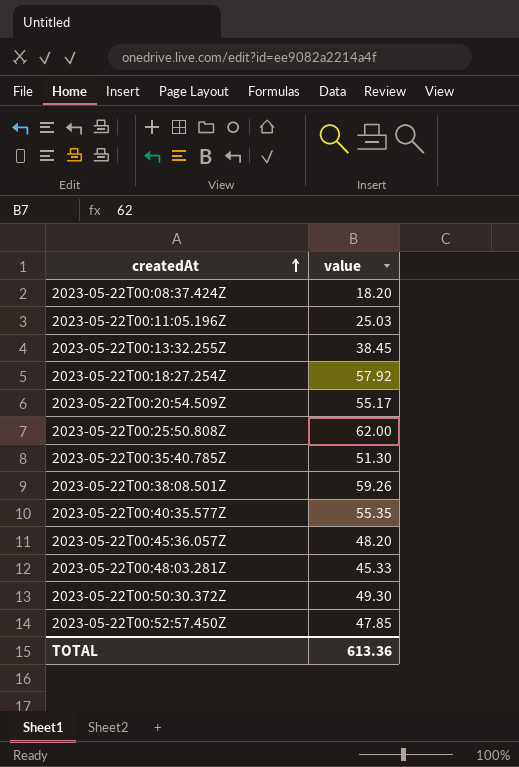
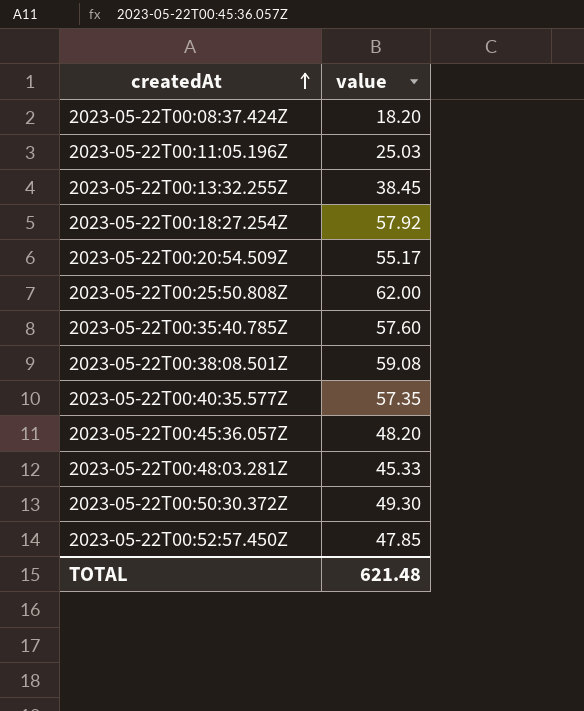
2023-05-22T00:35:40.785Z | value: 51.30 -> 57.60
2023-05-22T00:38:08.501Z | value: 59.26 -> 59.08
2023-05-22T00:40:35.577Z | value: 55.35 -> 57.35
TOTAL | value: 613.36 -> 621.48

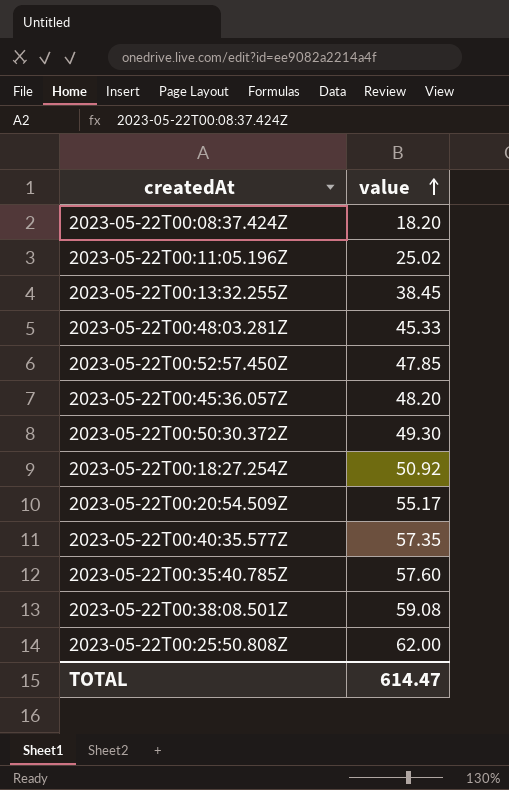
row order: createdAt ascending -> value ascending
2023-05-22T00:11:05.196Z | value: 25.03 -> 25.02
2023-05-22T00:18:27.254Z | value: 57.92 -> 50.92
TOTAL | value: 621.48 -> 614.47

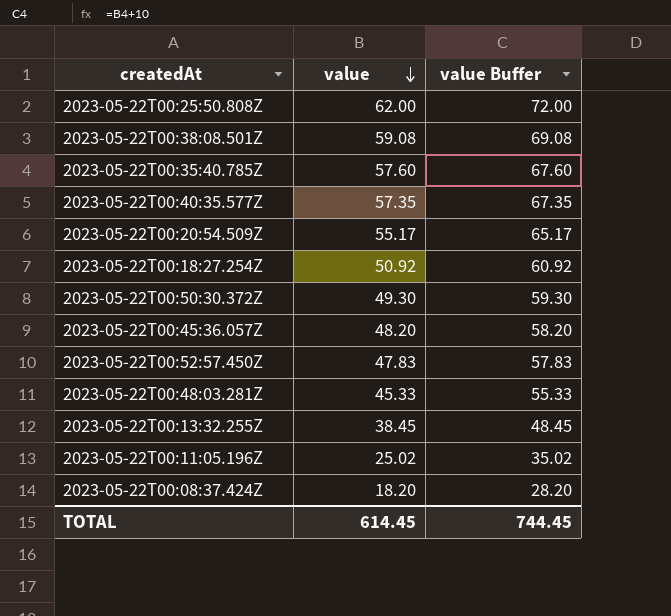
row order: value ascending -> value descending
column value Buffer | formula: none -> [value] + 10
2023-05-22T00:52:57.450Z | value: 47.85 -> 47.83
TOTAL | value: 614.47 -> 614.45

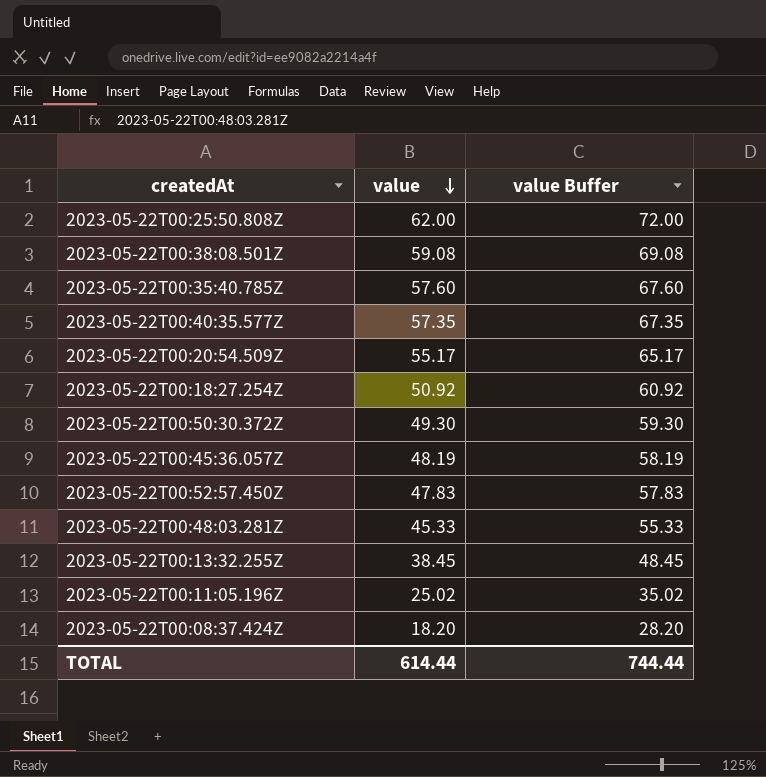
2023-05-22T00:45:36.057Z | value: 48.20 -> 48.19
2023-05-22T00:45:36.057Z | value Buffer: 58.20 -> 58.19
TOTAL | value: 614.45 -> 614.44
TOTAL | value Buffer: 744.45 -> 744.44

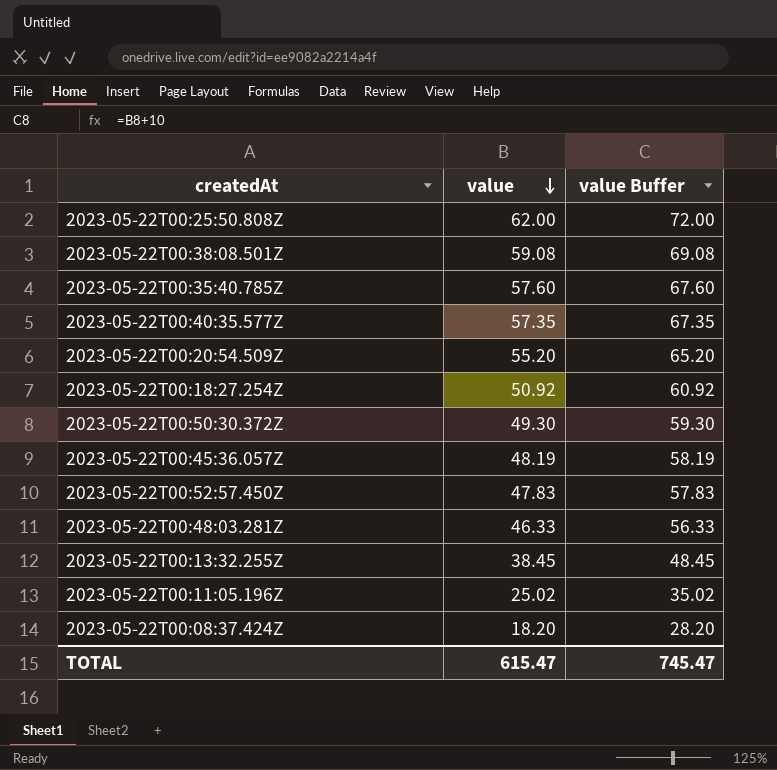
2023-05-22T00:20:54.509Z | value: 55.17 -> 55.20
2023-05-22T00:20:54.509Z | value Buffer: 65.17 -> 65.20
2023-05-22T00:48:03.281Z | value: 45.33 -> 46.33
2023-05-22T00:48:03.281Z | value Buffer: 55.33 -> 56.33
TOTAL | value: 614.44 -> 615.47
TOTAL | value Buffer: 744.44 -> 745.47

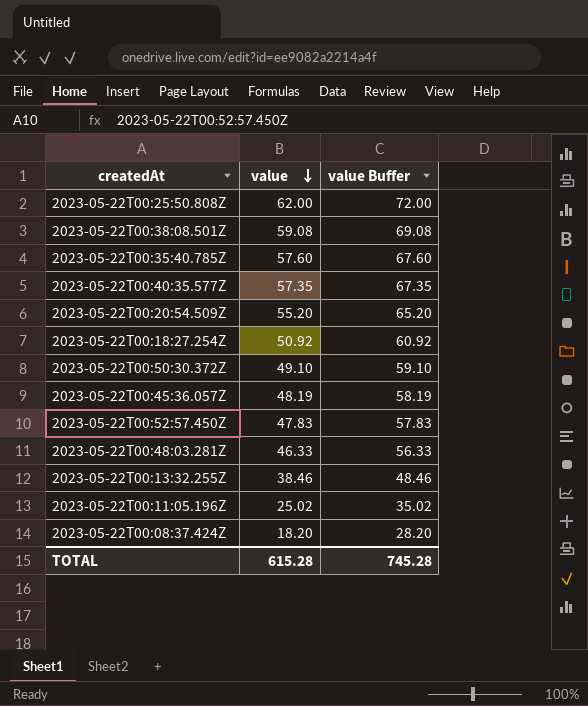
2023-05-22T00:50:30.372Z | value: 49.30 -> 49.10
2023-05-22T00:50:30.372Z | value Buffer: 59.30 -> 59.10
2023-05-22T00:13:32.255Z | value: 38.45 -> 38.46
2023-05-22T00:13:32.255Z | value Buffer: 48.45 -> 48.46
TOTAL | value: 615.47 -> 615.28
TOTAL | value Buffer: 745.47 -> 745.28

